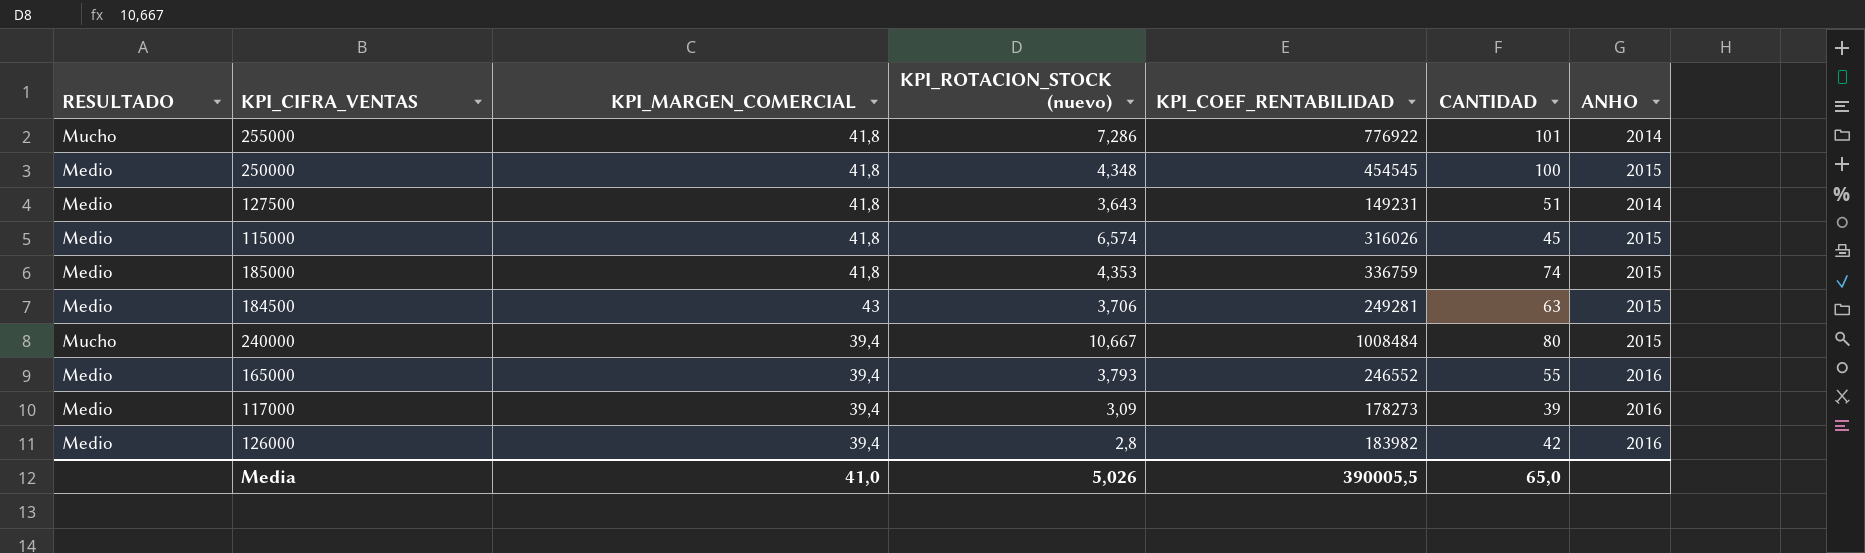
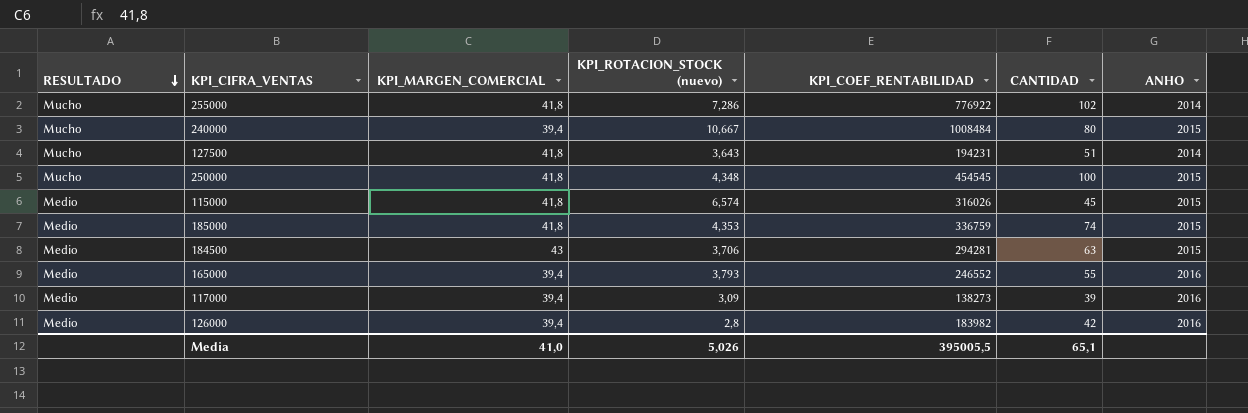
row order: none -> RESULTADO descending
255000 | CANTIDAD: 101 -> 102
127500 | RESULTADO: Medio -> Mucho
127500 | KPI_COEF_RENTABILIDAD: 149231 -> 194231
250000 | RESULTADO: Medio -> Mucho
184500 | KPI_COEF_RENTABILIDAD: 249281 -> 294281
117000 | KPI_COEF_RENTABILIDAD: 178273 -> 138273
Media | KPI_COEF_RENTABILIDAD: 390005,5 -> 395005,5
Media | CANTIDAD: 65,0 -> 65,1

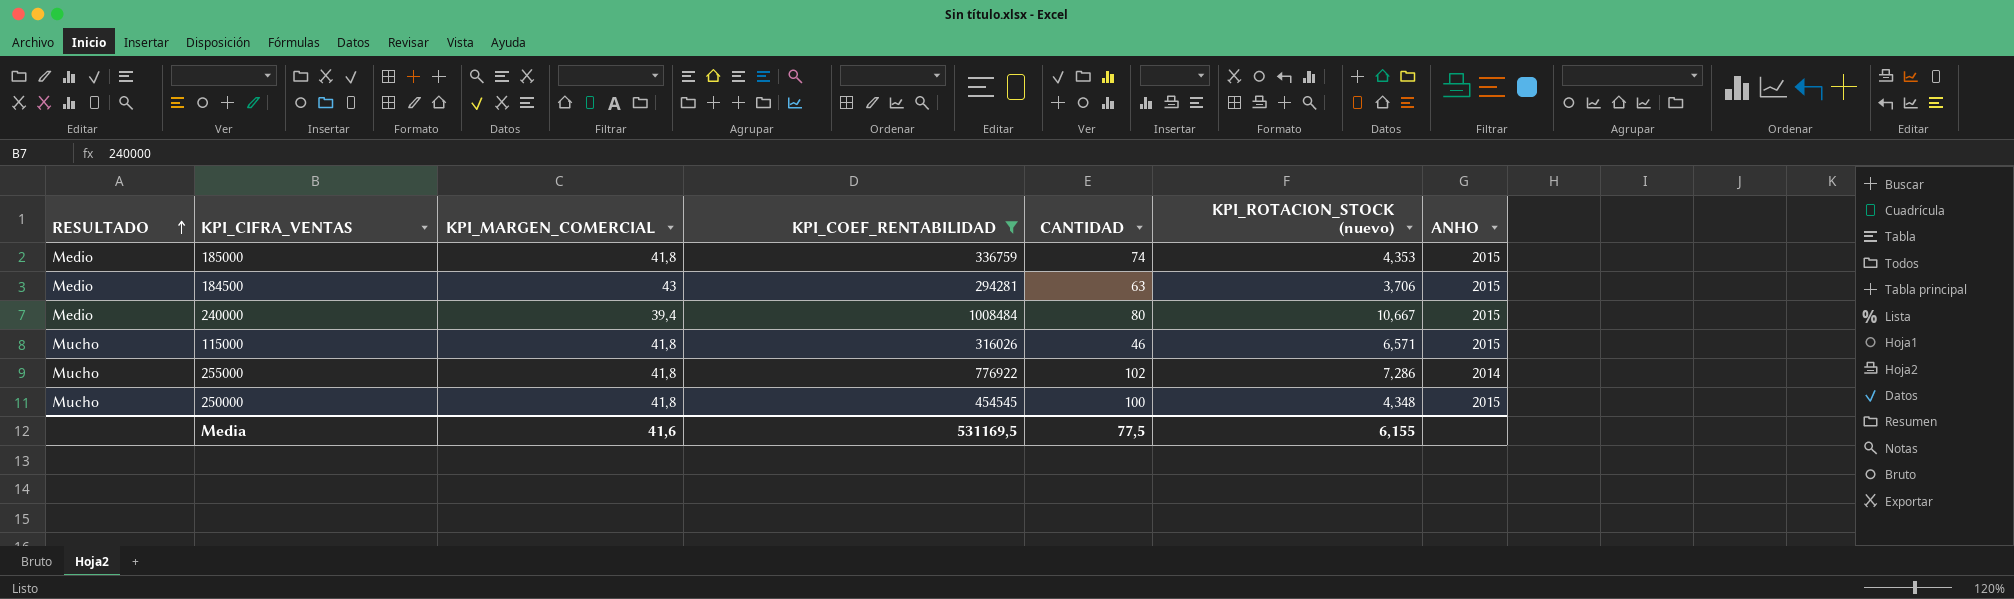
filter: none -> KPI_COEF_RENTABILIDAD >= 294281
row order: RESULTADO descending -> RESULTADO ascending
column KPI_ROTACION_STOCK (nuevo) | position: 4 -> 6
240000 | RESULTADO: Mucho -> Medio
115000 | RESULTADO: Medio -> Mucho
115000 | CANTIDAD: 45 -> 46
115000 | KPI_ROTACION_STOCK (nuevo): 6,574 -> 6,571
Media | KPI_MARGEN_COMERCIAL: 41,0 -> 41,6
Media | KPI_COEF_RENTABILIDAD: 395005,5 -> 531169,5
Media | CANTIDAD: 65,1 -> 77,5
Media | KPI_ROTACION_STOCK (nuevo): 5,026 -> 6,155

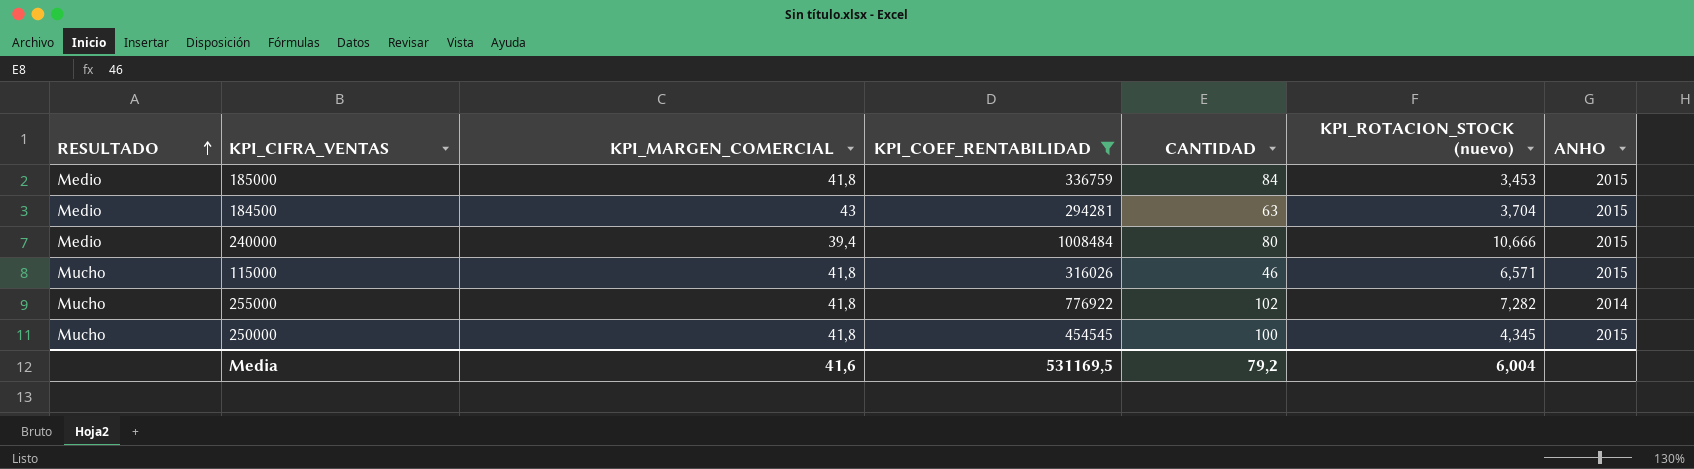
185000 | CANTIDAD: 74 -> 84
185000 | KPI_ROTACION_STOCK (nuevo): 4,353 -> 3,453
184500 | KPI_ROTACION_STOCK (nuevo): 3,706 -> 3,704
240000 | KPI_ROTACION_STOCK (nuevo): 10,667 -> 10,666
255000 | KPI_ROTACION_STOCK (nuevo): 7,286 -> 7,282
250000 | KPI_ROTACION_STOCK (nuevo): 4,348 -> 4,345
Media | CANTIDAD: 77,5 -> 79,2
Media | KPI_ROTACION_STOCK (nuevo): 6,155 -> 6,004

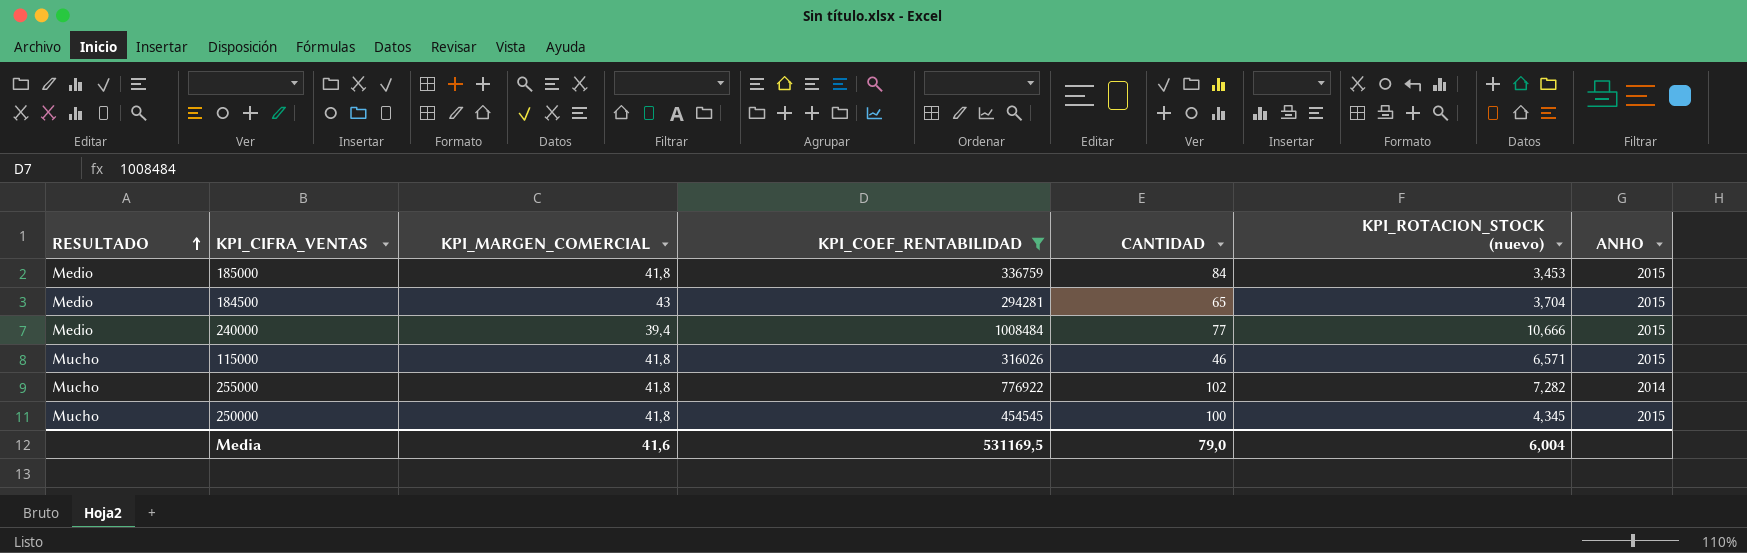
184500 | CANTIDAD: 63 -> 65
240000 | CANTIDAD: 80 -> 77
Media | CANTIDAD: 79,2 -> 79,0

